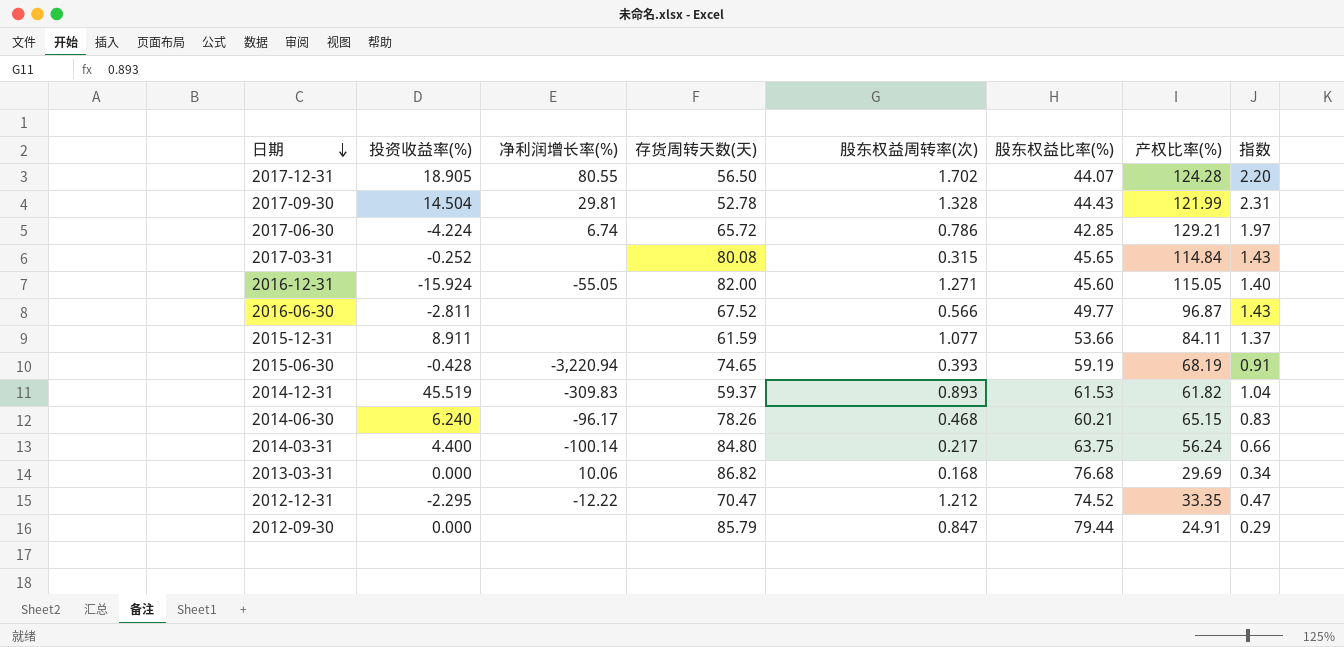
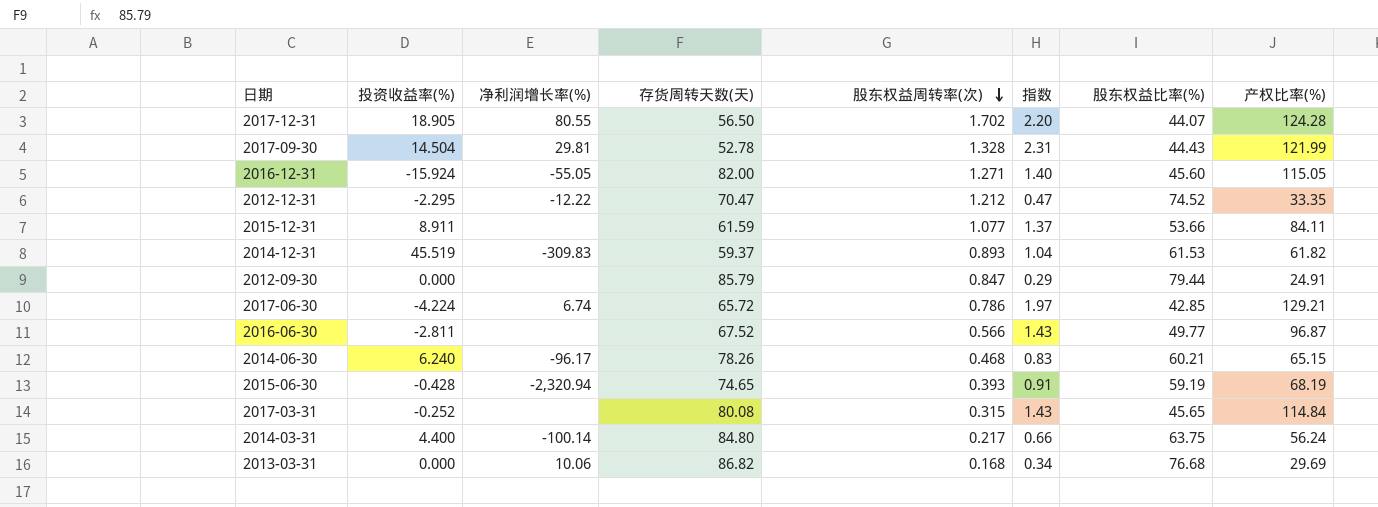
row order: 日期 descending -> 股东权益周转率(次) descending
column 指数 | position: 8 -> 6
2015-06-30 | 净利润增长率(%): -3,220.94 -> -2,320.94

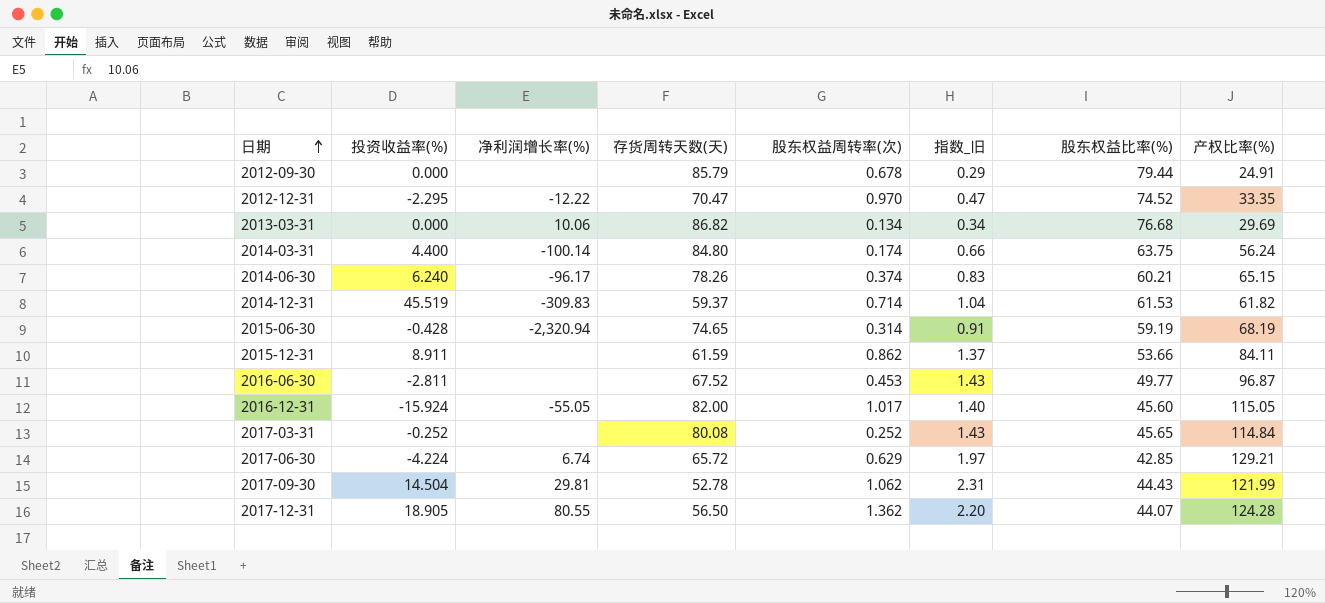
row order: 股东权益周转率(次) descending -> 日期 ascending
column name: 指数 -> 指数_旧
2012-09-30 | 股东权益周转率(次): 0.847 -> 0.678
2012-12-31 | 股东权益周转率(次): 1.212 -> 0.970
2013-03-31 | 股东权益周转率(次): 0.168 -> 0.134
2014-03-31 | 股东权益周转率(次): 0.217 -> 0.174
2014-06-30 | 股东权益周转率(次): 0.468 -> 0.374
2014-12-31 | 股东权益周转率(次): 0.893 -> 0.714
2015-06-30 | 股东权益周转率(次): 0.393 -> 0.314
2015-12-31 | 股东权益周转率(次): 1.077 -> 0.862
2016-06-30 | 股东权益周转率(次): 0.566 -> 0.453
2016-12-31 | 股东权益周转率(次): 1.271 -> 1.017
2017-03-31 | 股东权益周转率(次): 0.315 -> 0.252
2017-06-30 | 股东权益周转率(次): 0.786 -> 0.629
2017-09-30 | 股东权益周转率(次): 1.328 -> 1.062
2017-12-31 | 股东权益周转率(次): 1.702 -> 1.362

